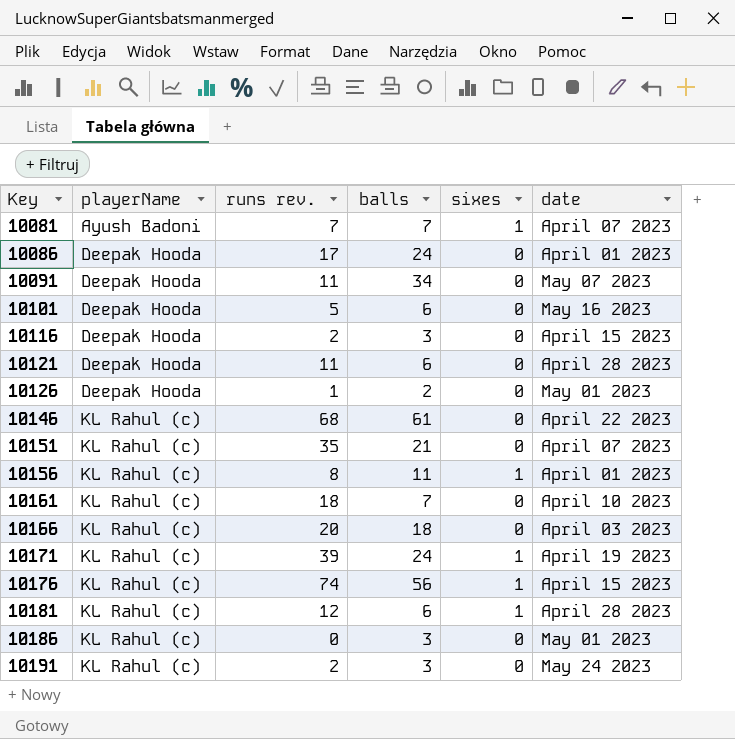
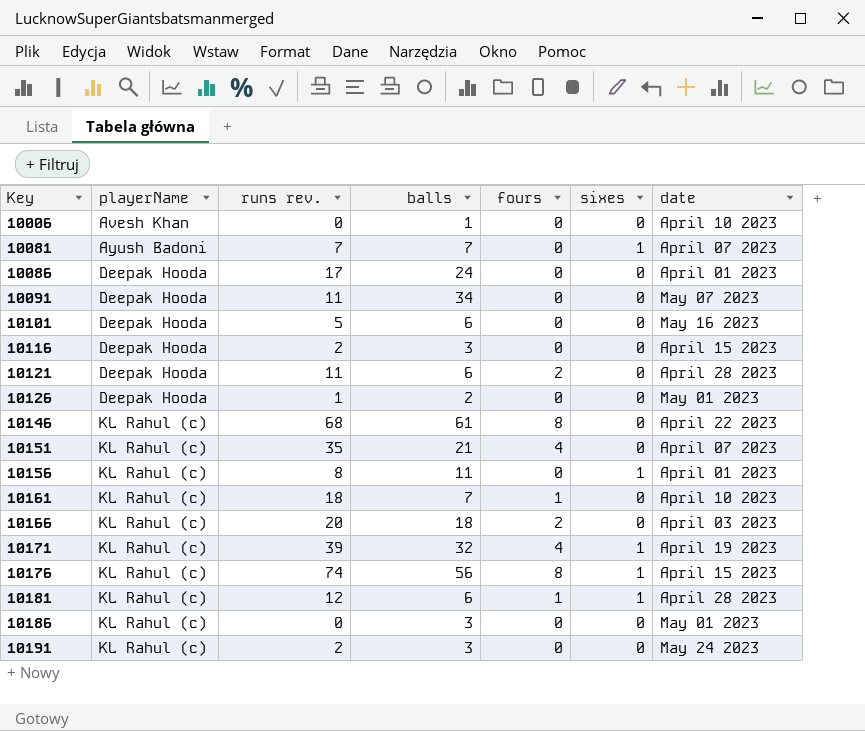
column fours | position: none -> 5
row 10006: none -> Avesh Khan | 0 | 1 | 0 | 0 | April 10 2023
10171 | balls: 24 -> 32

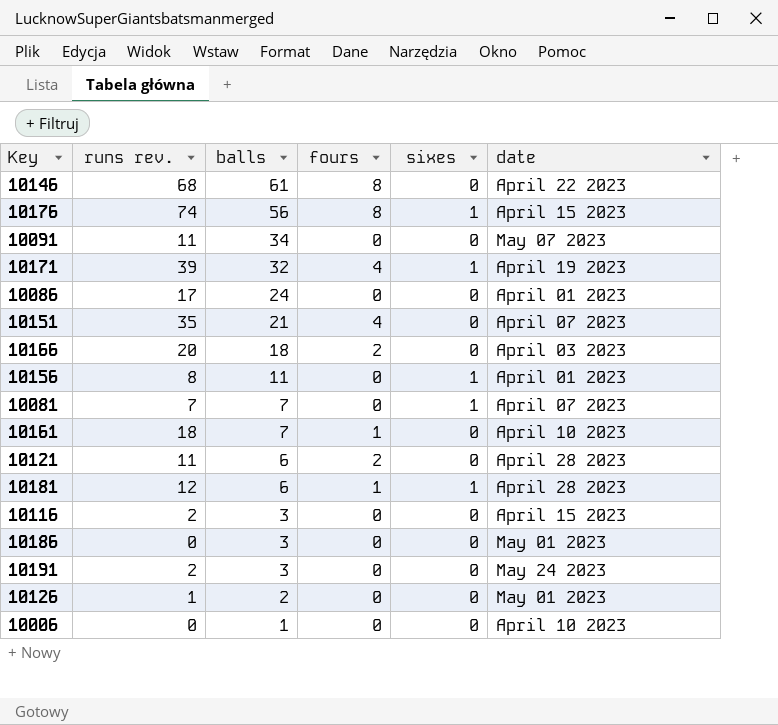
row order: Key ascending -> balls descending
column playerName | position: 2 -> none
row 10101: Deepak Hooda | 5 | 6 | 0 | 0 | May 16 2023 -> none

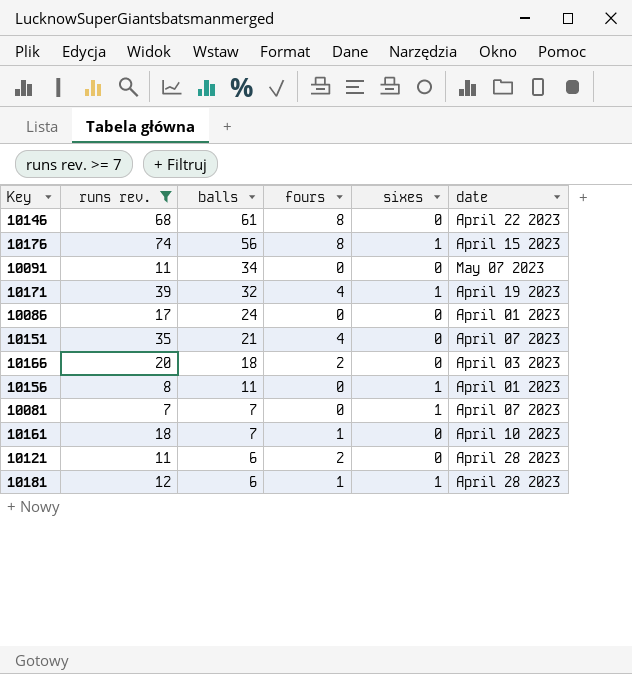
filter: none -> runs rev. >= 7

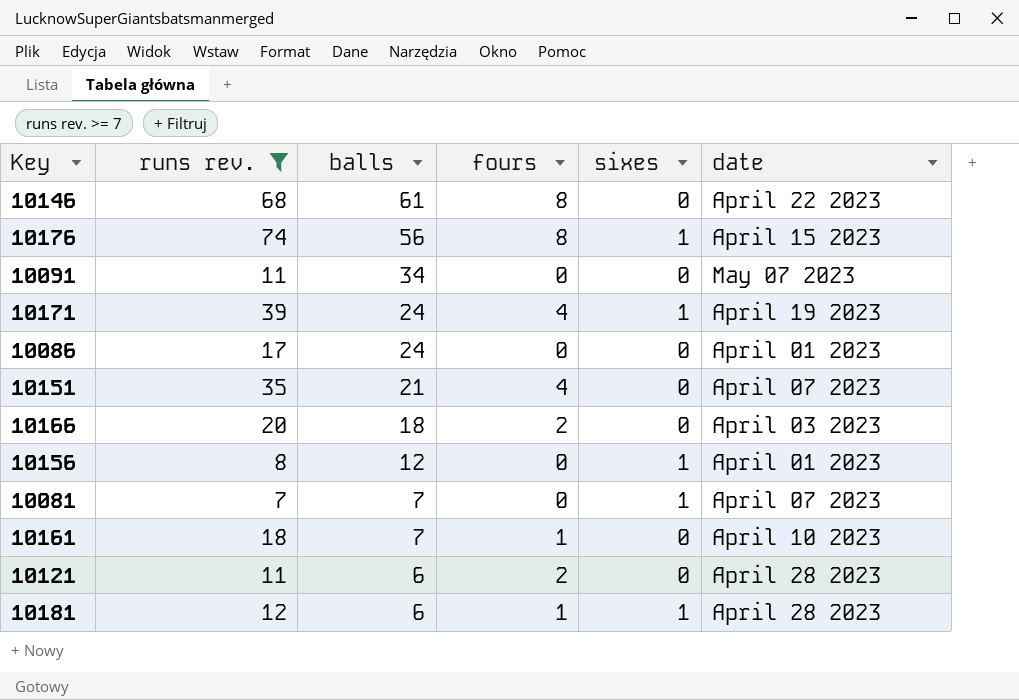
10171 | balls: 32 -> 24
10156 | balls: 11 -> 12

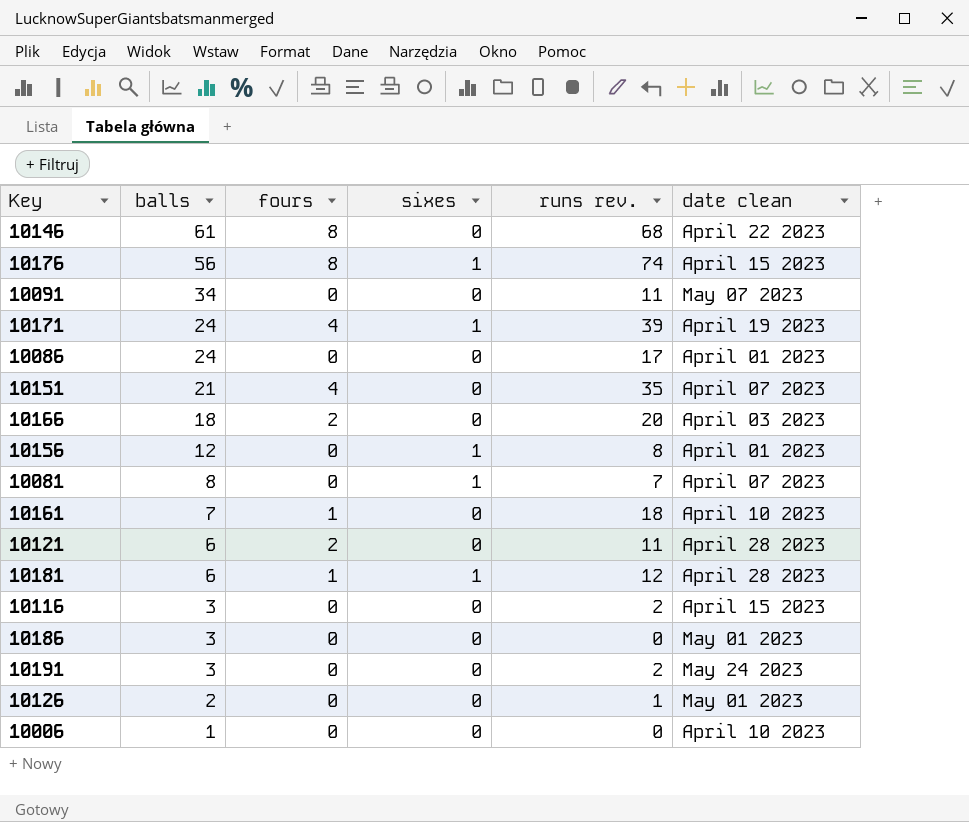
filter: runs rev. >= 7 -> none
column runs rev. | position: 2 -> 5
column name: date -> date clean
10081 | balls: 7 -> 8

